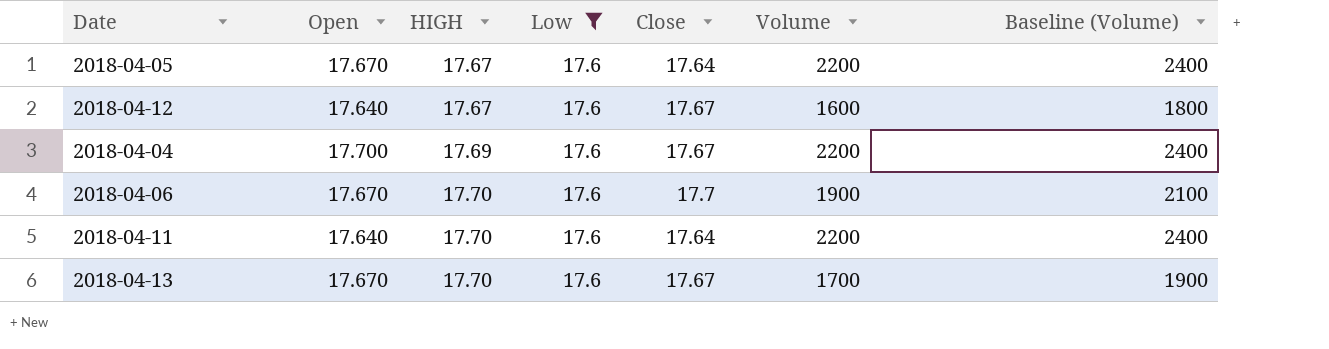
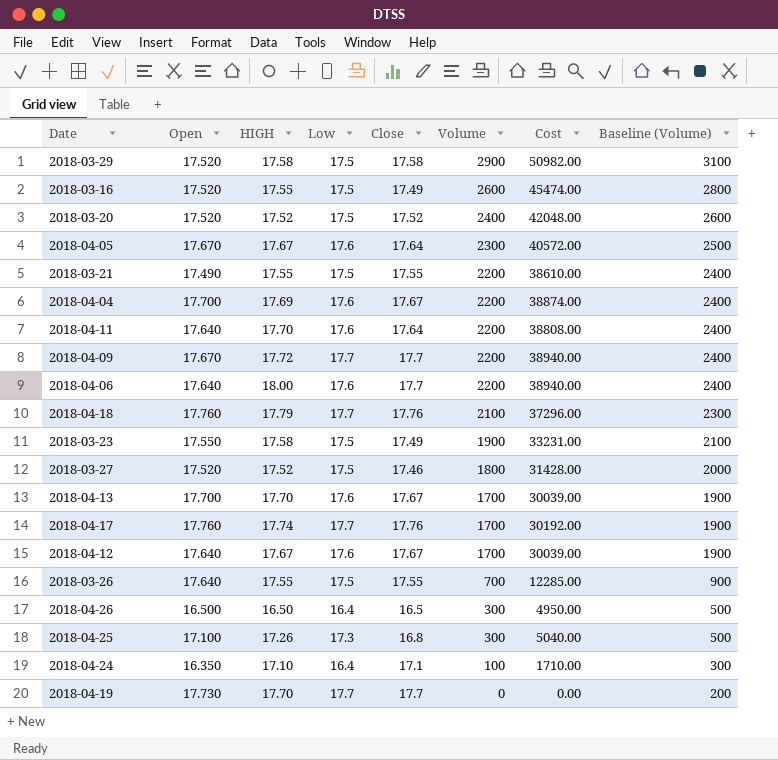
filter: Low = 17.6 -> none
row order: HIGH ascending -> Volume descending
column Cost | formula: none -> [Close] * [Volume]
2018-04-05 | Volume: 2200 -> 2300
2018-04-05 | Baseline (Volume): 2400 -> 2500
2018-04-06 | Open: 17.670 -> 17.640
2018-04-06 | HIGH: 17.70 -> 18.00
2018-04-06 | Volume: 1900 -> 2200
2018-04-06 | Baseline (Volume): 2100 -> 2400
2018-04-13 | Open: 17.670 -> 17.700
2018-04-12 | Volume: 1600 -> 1700
2018-04-12 | Baseline (Volume): 1800 -> 1900

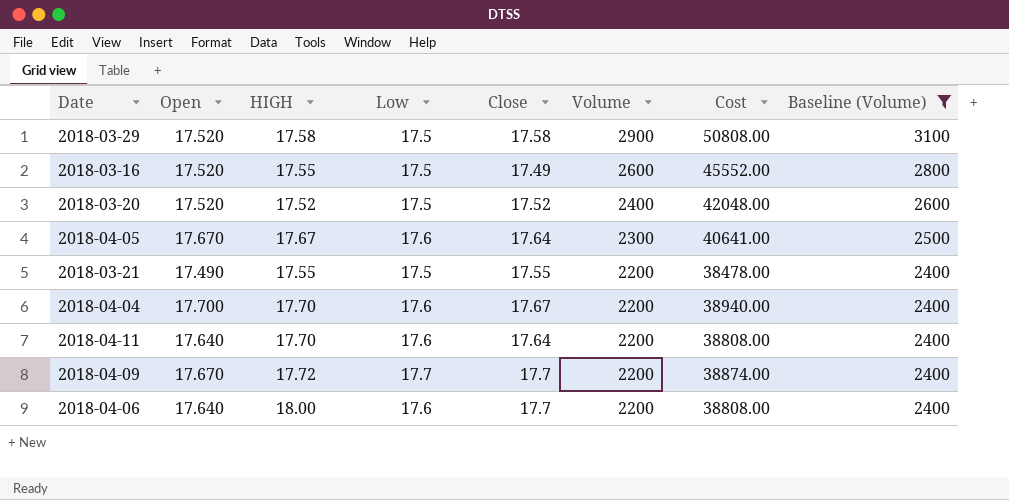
filter: none -> Baseline (Volume) >= 2400
column Cost | formula: [Close] * [Volume] -> [Open] * [Volume]
2018-04-04 | HIGH: 17.69 -> 17.70

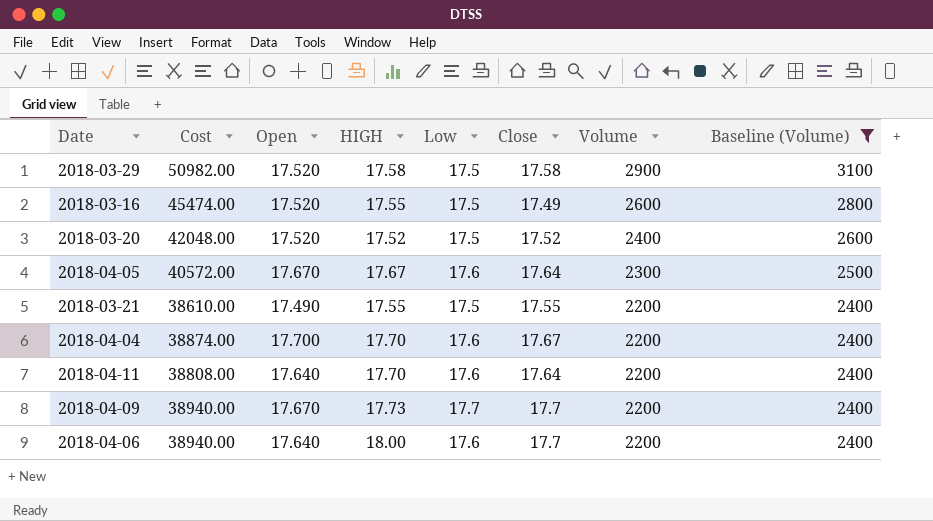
column Cost | formula: [Open] * [Volume] -> [Close] * [Volume]
column Cost | position: 7 -> 2
2018-04-09 | HIGH: 17.72 -> 17.73

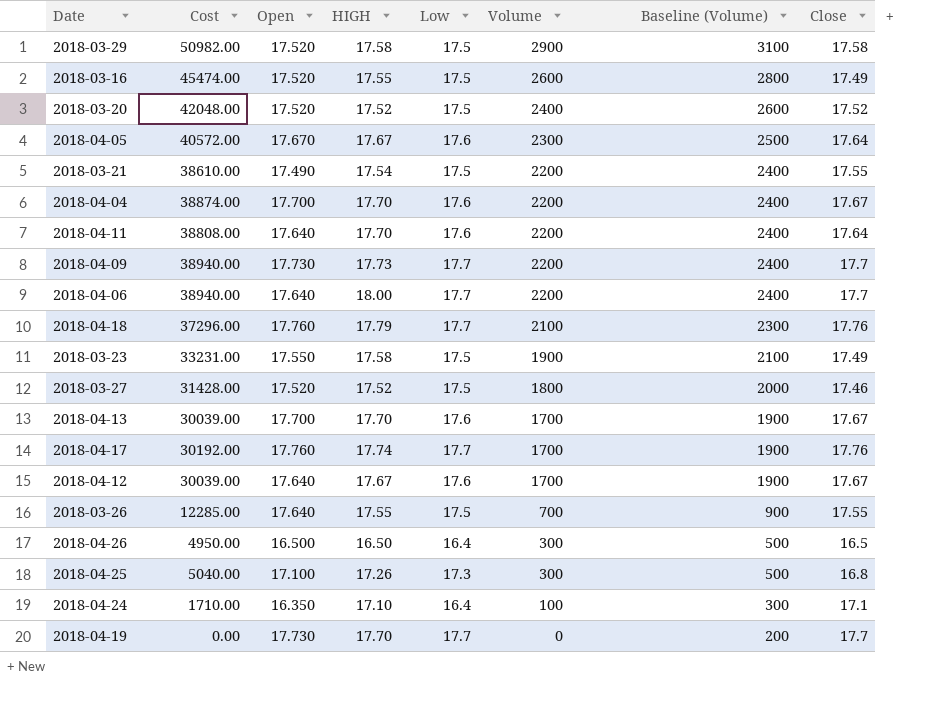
filter: Baseline (Volume) >= 2400 -> none
column Close | position: 6 -> 8
2018-03-21 | HIGH: 17.55 -> 17.54
2018-04-09 | Open: 17.670 -> 17.730
2018-04-06 | Low: 17.6 -> 17.7

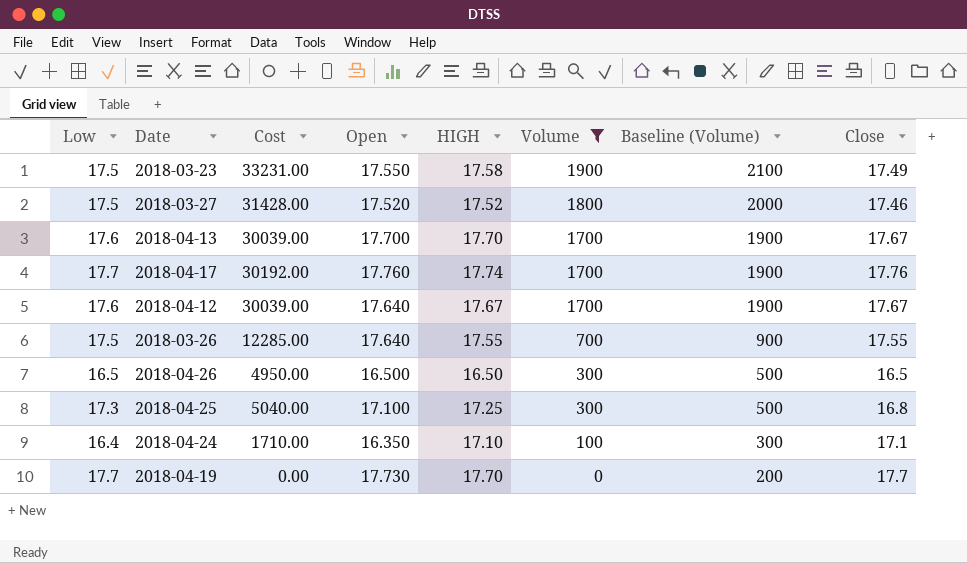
filter: none -> Volume <= 1900
column Low | position: 5 -> 1
2018-04-26 | Low: 16.4 -> 16.5
2018-04-25 | HIGH: 17.26 -> 17.25

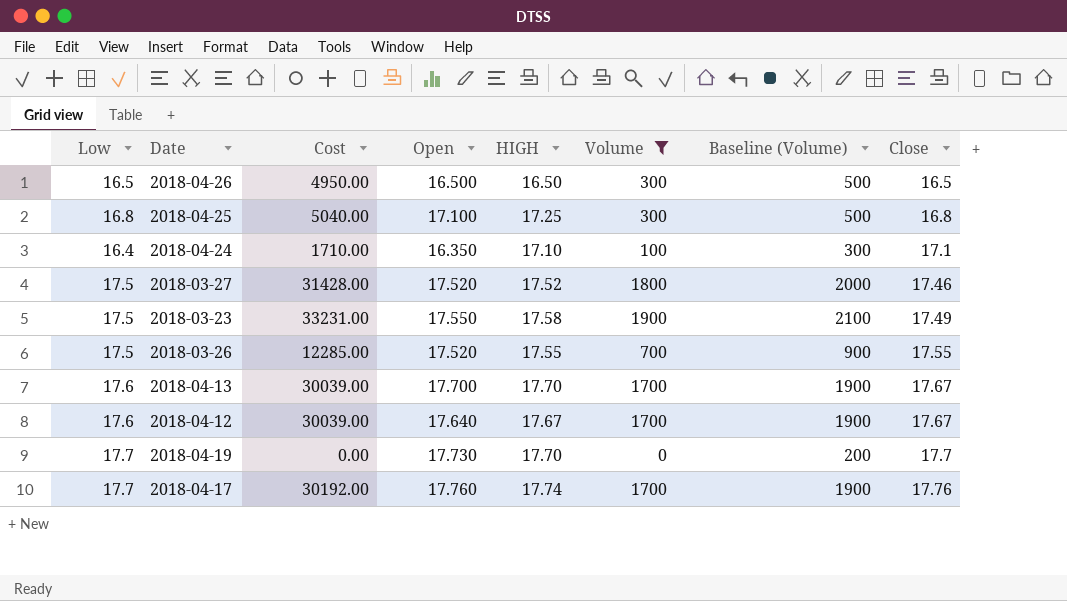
row order: Volume descending -> Close ascending
2018-04-25 | Low: 17.3 -> 16.8
2018-03-26 | Open: 17.640 -> 17.520

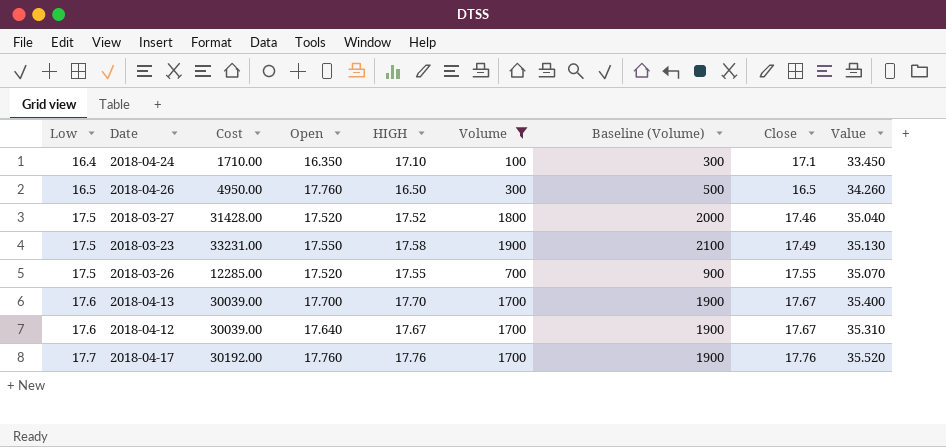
row order: Close ascending -> Low ascending
column Value | formula: none -> [Open] + [HIGH]
row 2018-04-25: 16.8 | 5040.00 | 17.100 | 17.25 | 300 | 500 | 16.8 -> none
row 2018-04-19: 17.7 | 0.00 | 17.730 | 17.70 | 0 | 200 | 17.7 -> none
2018-04-26 | Open: 16.500 -> 17.760
2018-04-17 | HIGH: 17.74 -> 17.76

